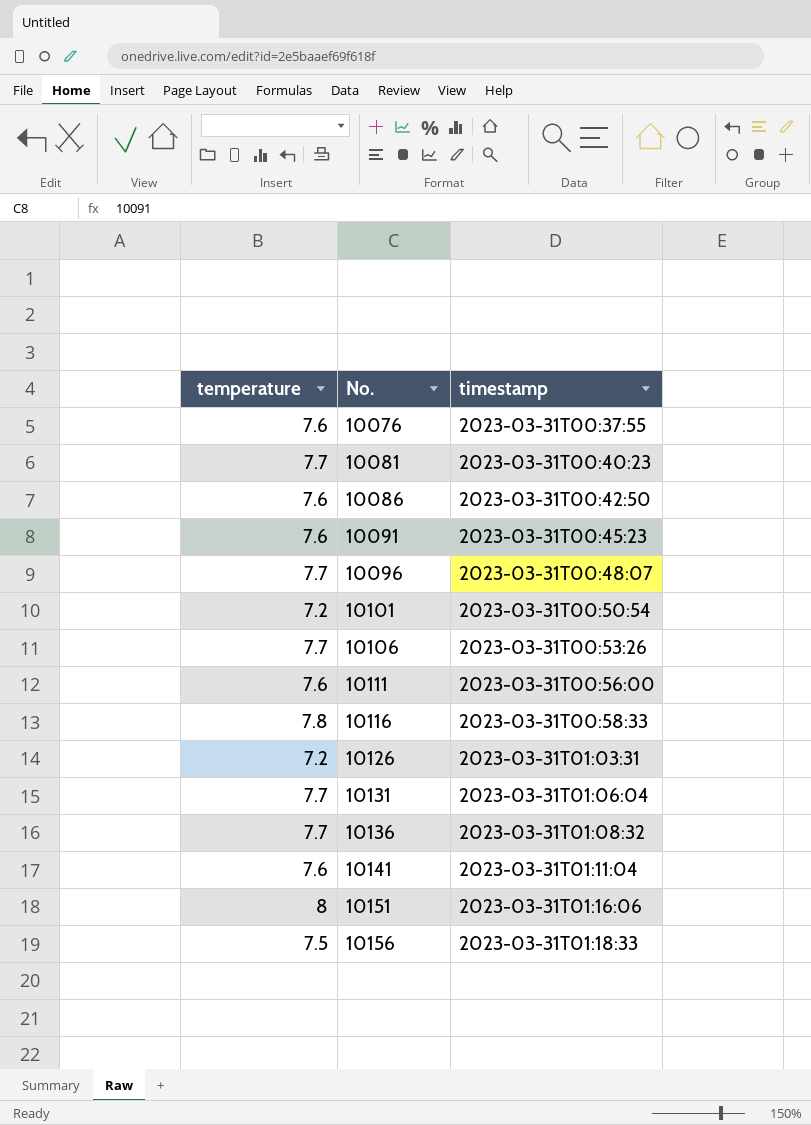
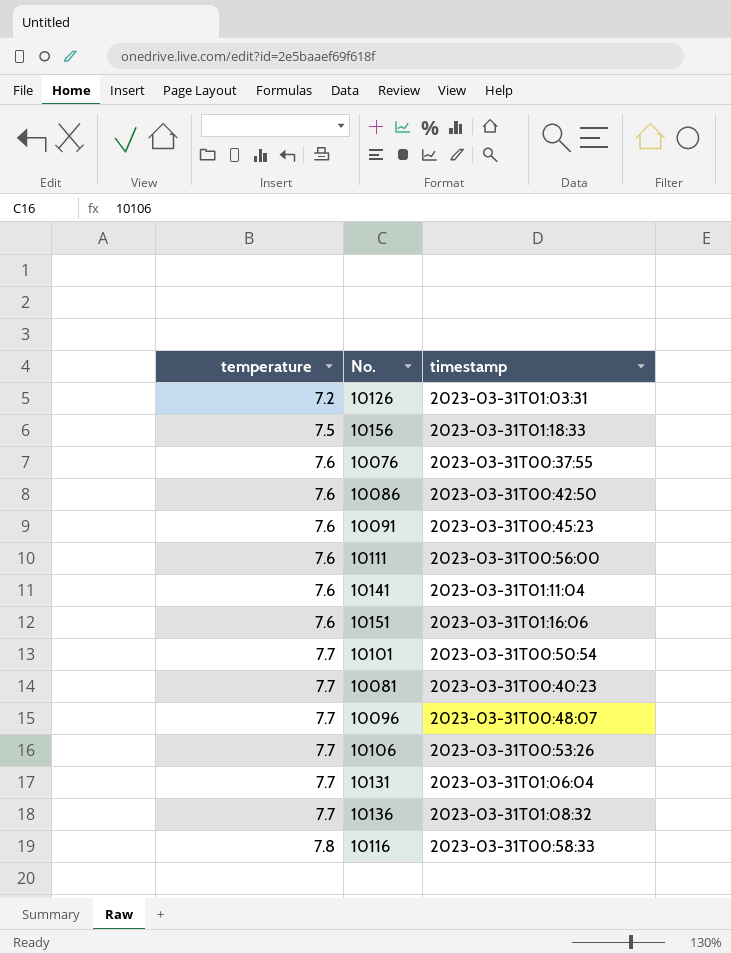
row order: No. ascending -> temperature ascending
10151 | temperature: 8 -> 7.6
10101 | temperature: 7.2 -> 7.7

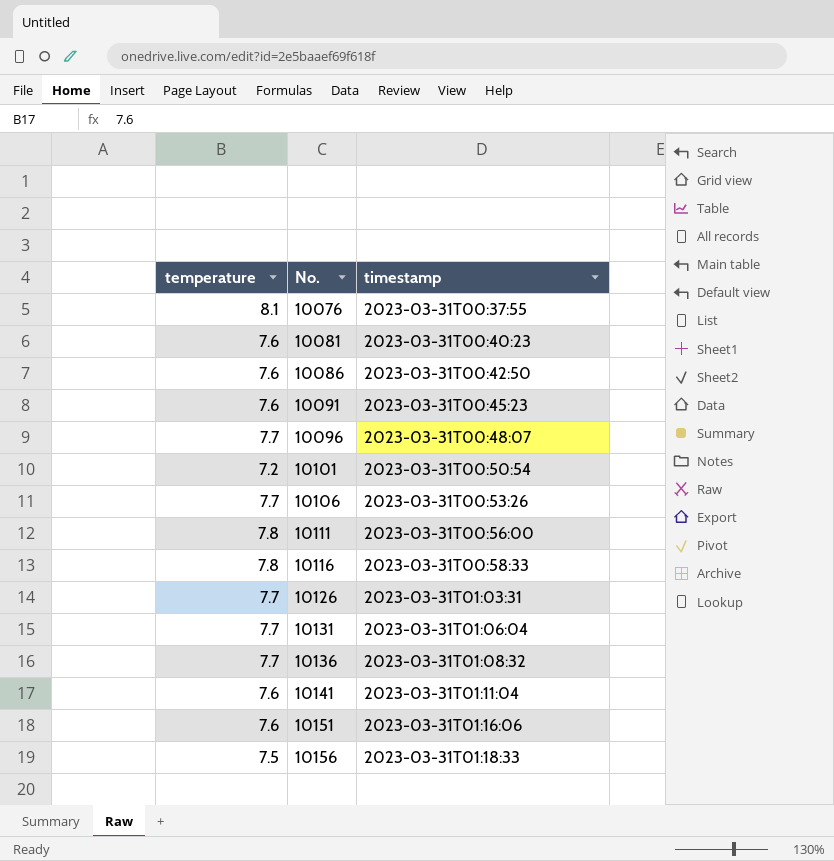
row order: temperature ascending -> No. ascending
10076 | temperature: 7.6 -> 8.1
10081 | temperature: 7.7 -> 7.6
10101 | temperature: 7.7 -> 7.2
10111 | temperature: 7.6 -> 7.8
10126 | temperature: 7.2 -> 7.7

